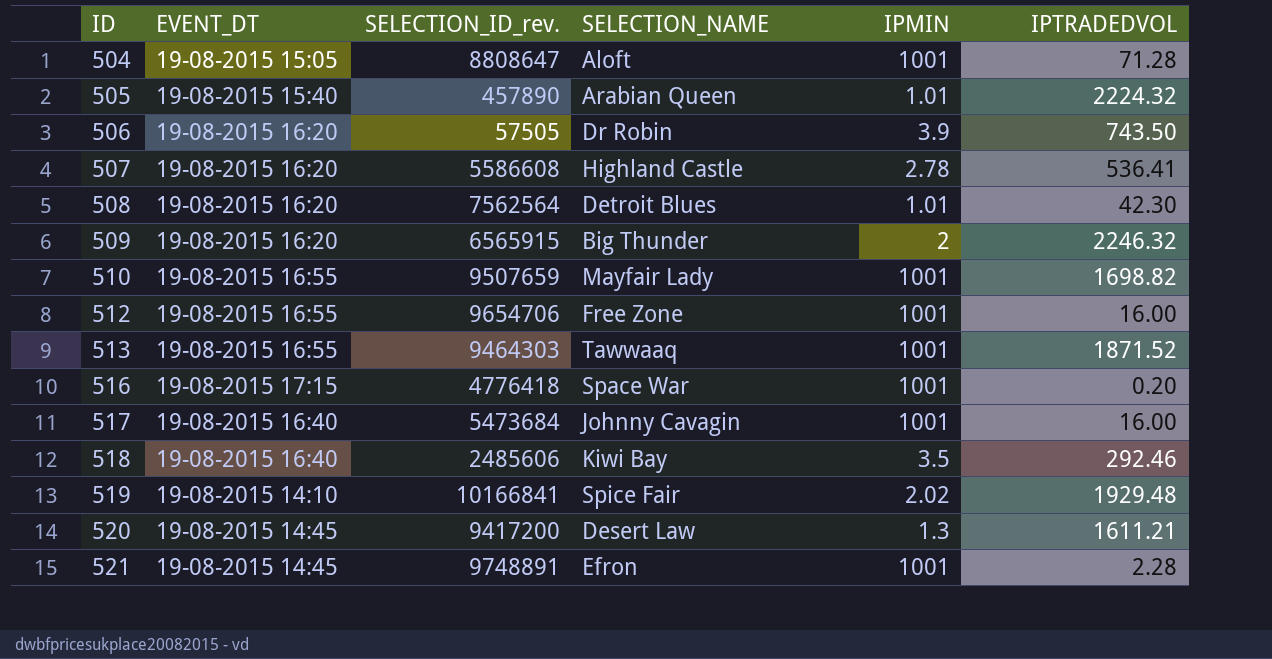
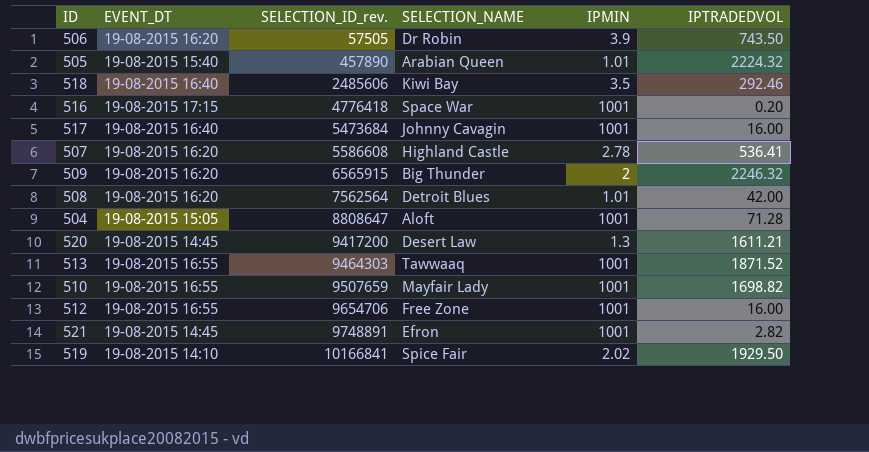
row order: ID ascending -> SELECTION_ID_rev. ascending
508 | IPTRADEDVOL: 42.30 -> 42.00
521 | IPTRADEDVOL: 2.28 -> 2.82
519 | IPTRADEDVOL: 1929.48 -> 1929.50

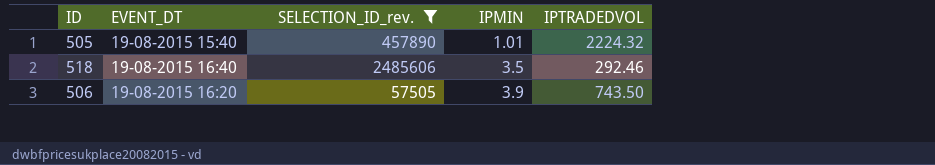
filter: none -> SELECTION_ID_rev. <= 2485606
row order: SELECTION_ID_rev. ascending -> IPMIN ascending
column SELECTION_NAME | position: 4 -> none

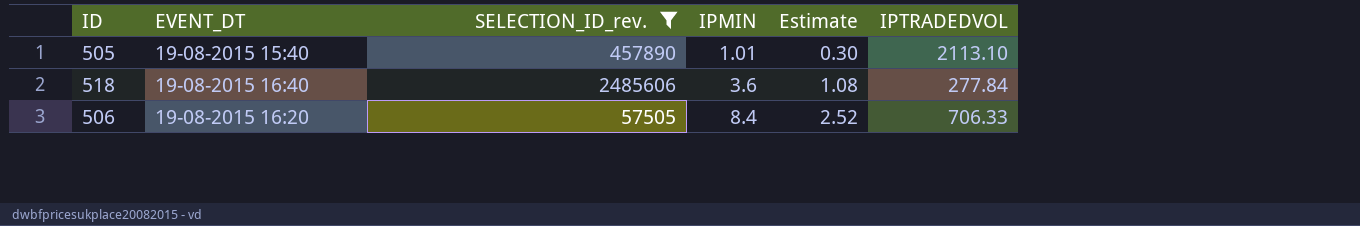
column Estimate | formula: none -> [IPMIN] * 0.3
505 | IPTRADEDVOL: 2224.32 -> 2113.10
518 | IPMIN: 3.5 -> 3.6
518 | IPTRADEDVOL: 292.46 -> 277.84
506 | IPMIN: 3.9 -> 8.4
506 | IPTRADEDVOL: 743.50 -> 706.33

